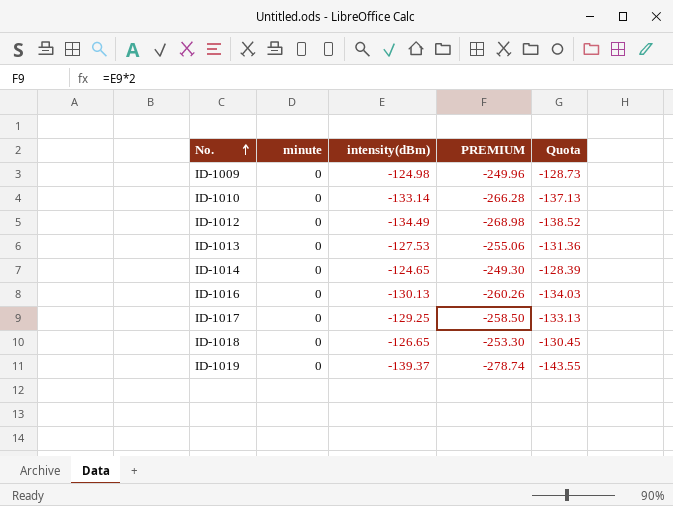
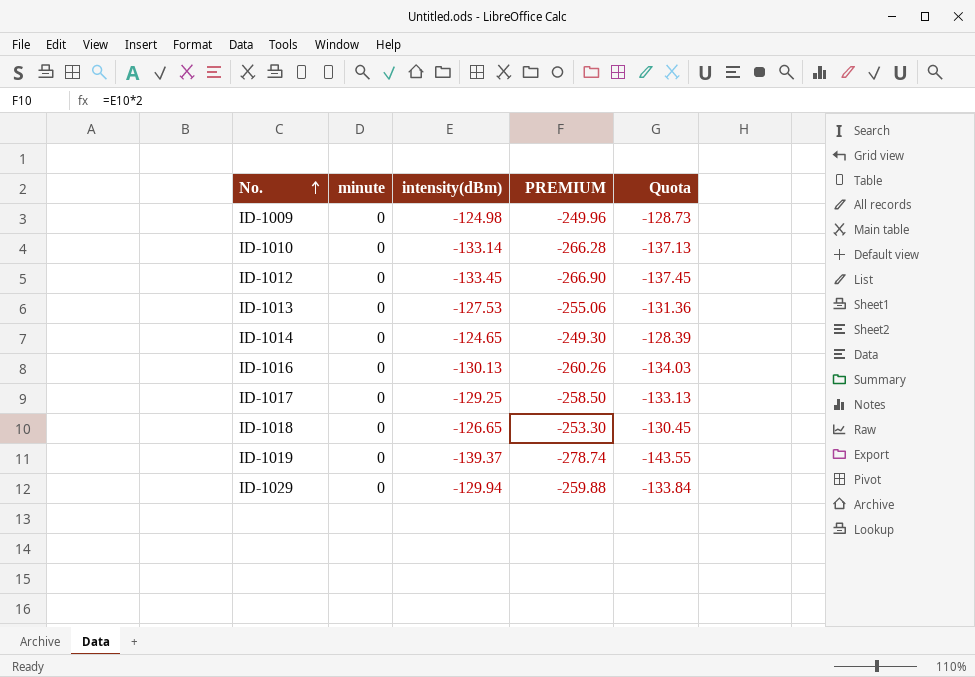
ID-1012 | intensity(dBm): -134.49 -> -133.45
ID-1012 | PREMIUM: -268.98 -> -266.90
ID-1012 | Quota: -138.52 -> -137.45
row ID-1029: none -> 0 | -129.94 | -259.88 | -133.84

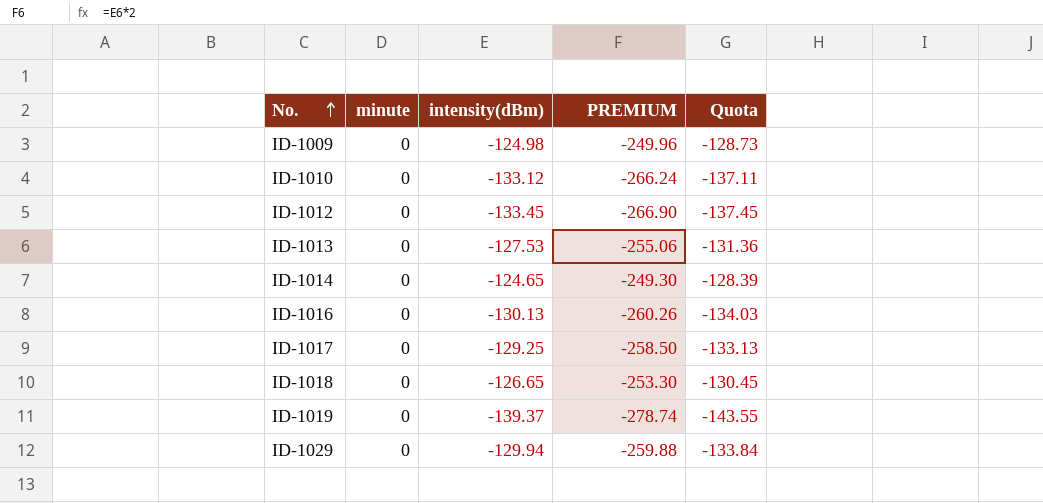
ID-1010 | intensity(dBm): -133.14 -> -133.12
ID-1010 | PREMIUM: -266.28 -> -266.24
ID-1010 | Quota: -137.13 -> -137.11

